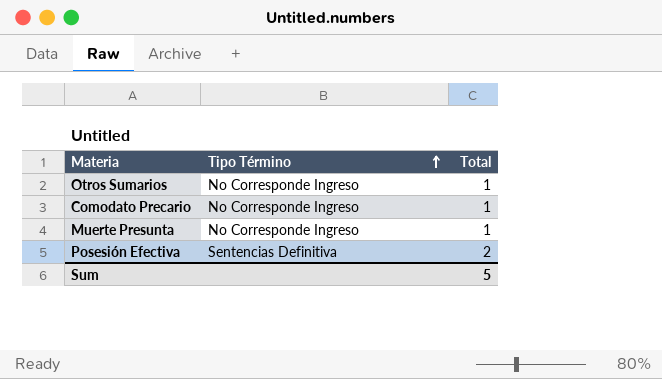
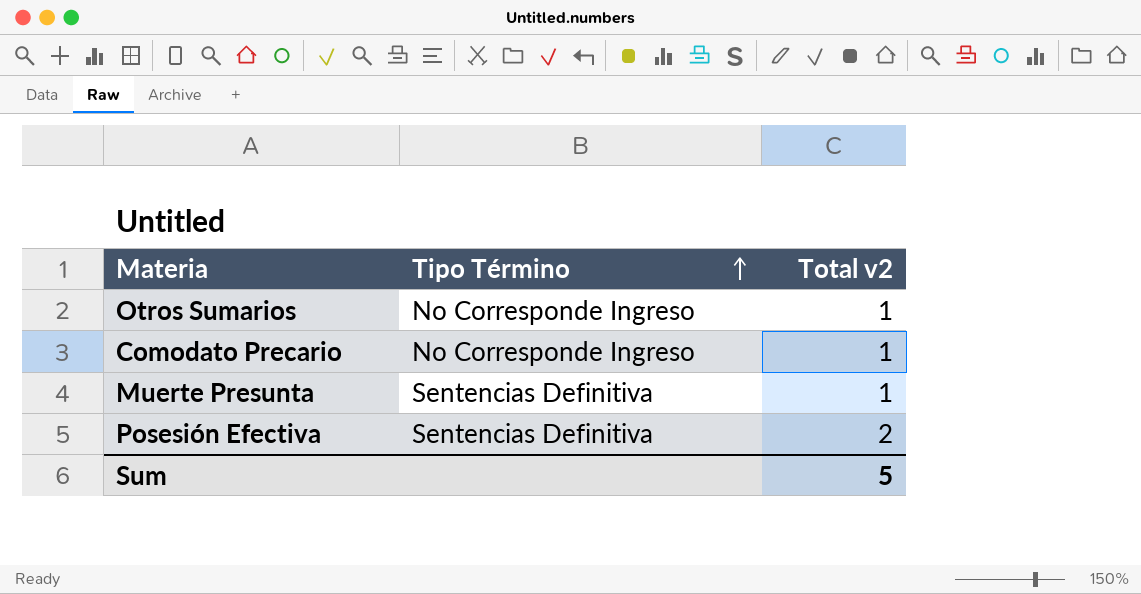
column name: Total -> Total v2
Muerte Presunta | Tipo Término: No Corresponde Ingreso -> Sentencias Definitiva

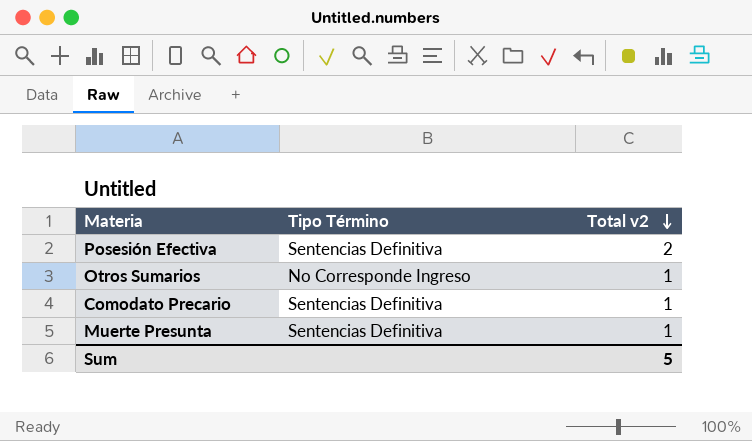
row order: Tipo Término ascending -> Total v2 descending
Comodato Precario | Tipo Término: No Corresponde Ingreso -> Sentencias Definitiva

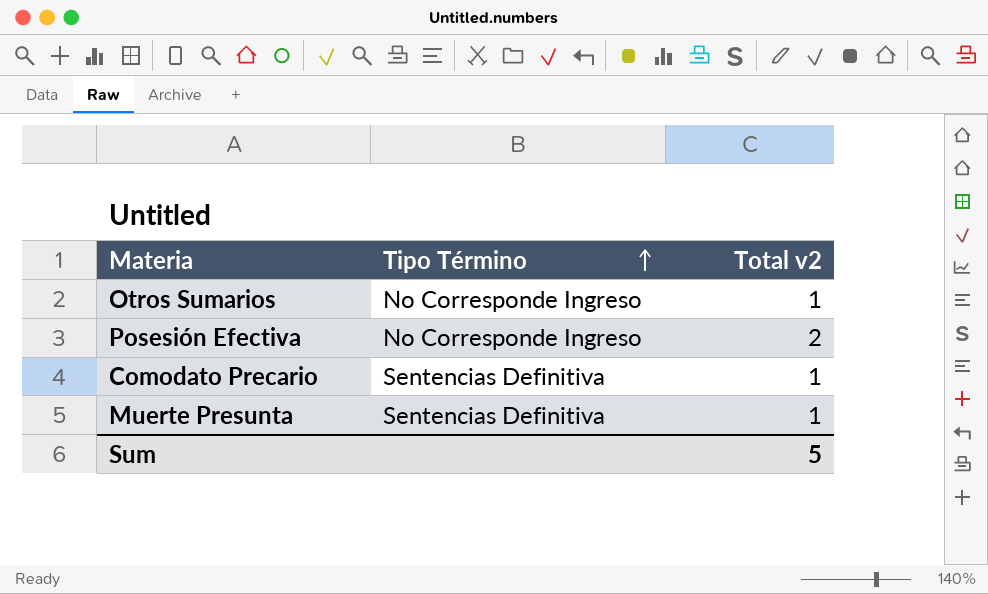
row order: Total v2 descending -> Tipo Término ascending
Posesión Efectiva | Tipo Término: Sentencias Definitiva -> No Corresponde Ingreso

